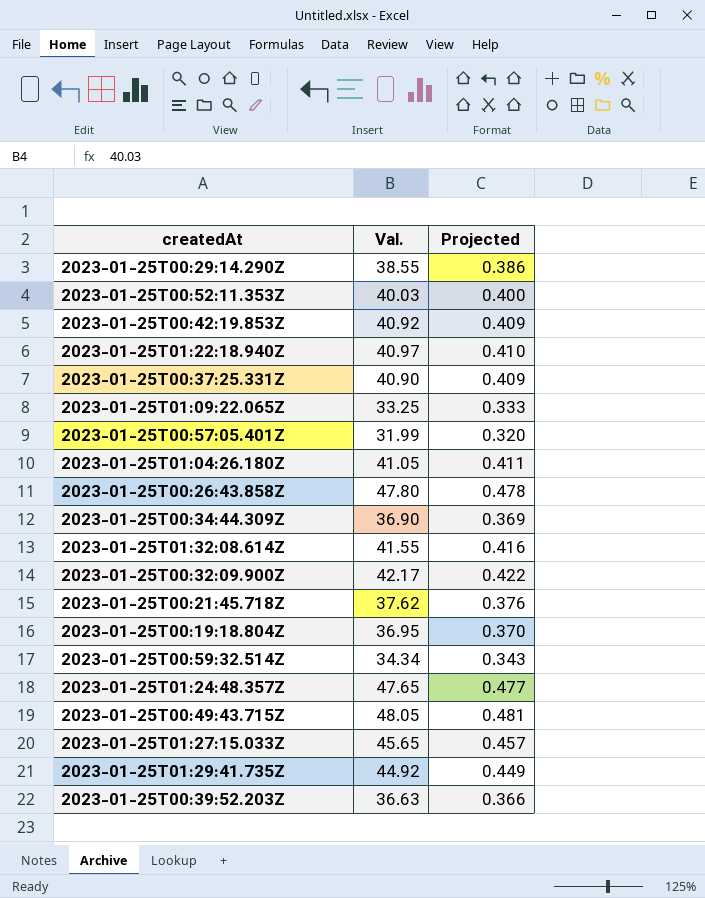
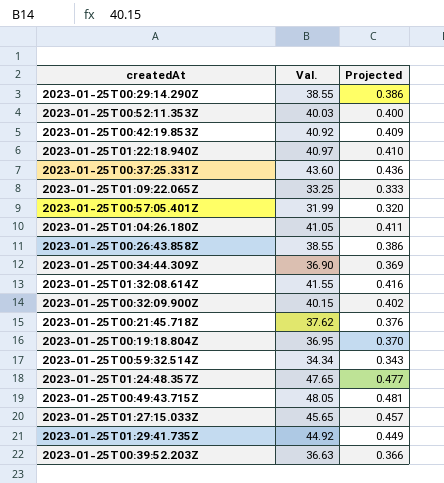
2023-01-25T00:37:25.331Z | Val.: 40.90 -> 43.60
2023-01-25T00:37:25.331Z | Projected: 0.409 -> 0.436
2023-01-25T00:26:43.858Z | Val.: 47.80 -> 38.55
2023-01-25T00:26:43.858Z | Projected: 0.478 -> 0.386
2023-01-25T00:32:09.900Z | Val.: 42.17 -> 40.15
2023-01-25T00:32:09.900Z | Projected: 0.422 -> 0.402

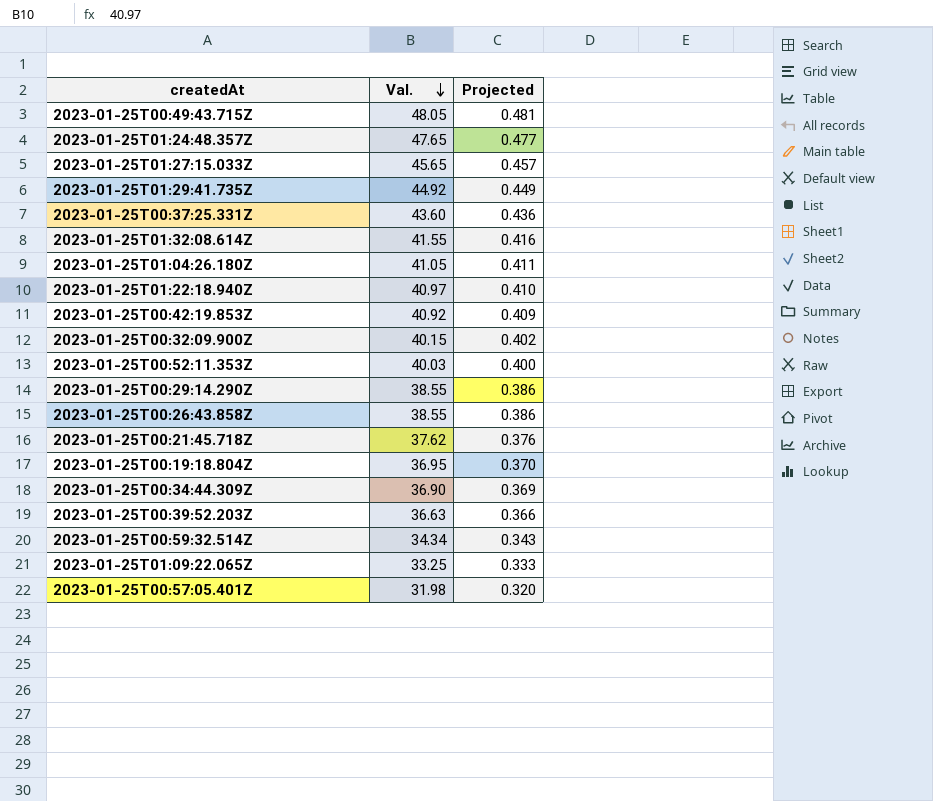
row order: none -> Val. descending
2023-01-25T00:57:05.401Z | Val.: 31.99 -> 31.98

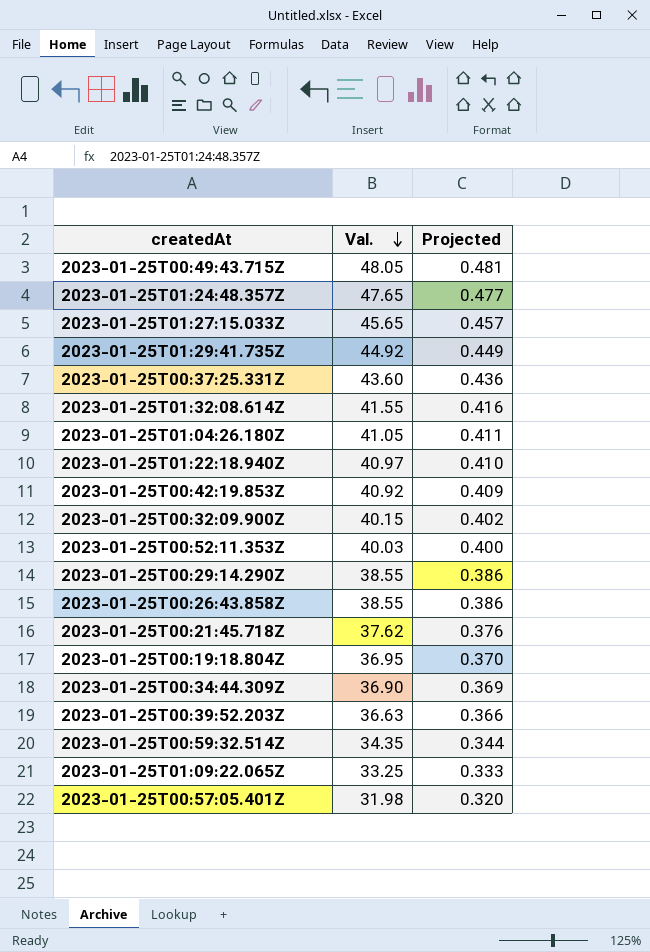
2023-01-25T00:59:32.514Z | Val.: 34.34 -> 34.35
2023-01-25T00:59:32.514Z | Projected: 0.343 -> 0.344

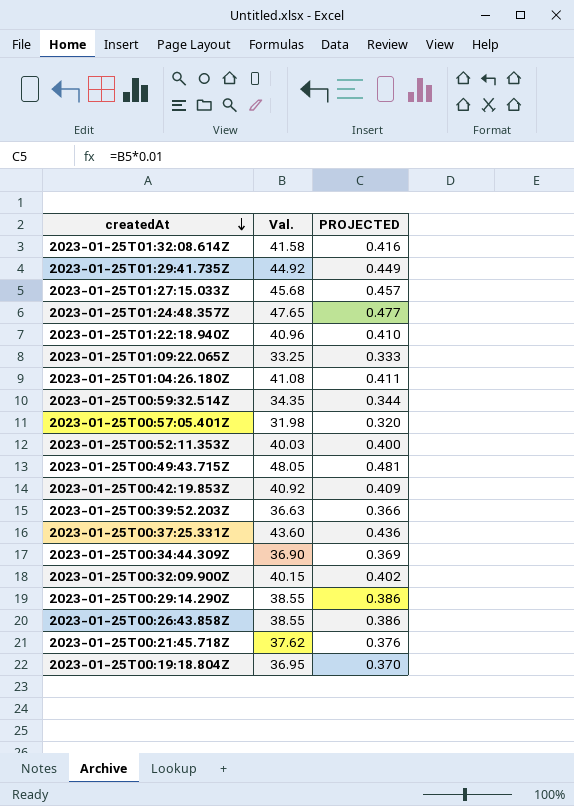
row order: Val. descending -> createdAt descending
column name: Projected -> PROJECTED
2023-01-25T01:32:08.614Z | Val.: 41.55 -> 41.58
2023-01-25T01:27:15.033Z | Val.: 45.65 -> 45.68
2023-01-25T01:22:18.940Z | Val.: 40.97 -> 40.96
2023-01-25T01:04:26.180Z | Val.: 41.05 -> 41.08

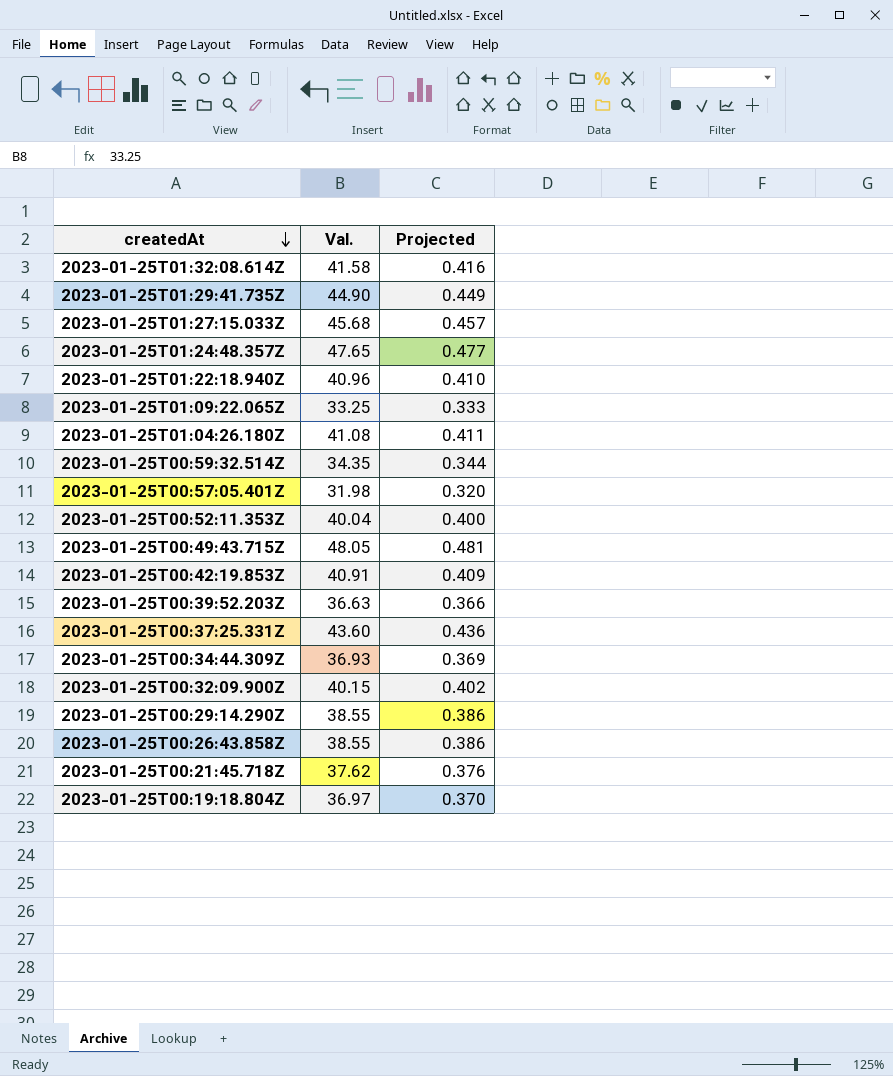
column name: PROJECTED -> Projected
2023-01-25T01:29:41.735Z | Val.: 44.92 -> 44.90
2023-01-25T00:52:11.353Z | Val.: 40.03 -> 40.04
2023-01-25T00:42:19.853Z | Val.: 40.92 -> 40.91
2023-01-25T00:34:44.309Z | Val.: 36.90 -> 36.93
2023-01-25T00:19:18.804Z | Val.: 36.95 -> 36.97

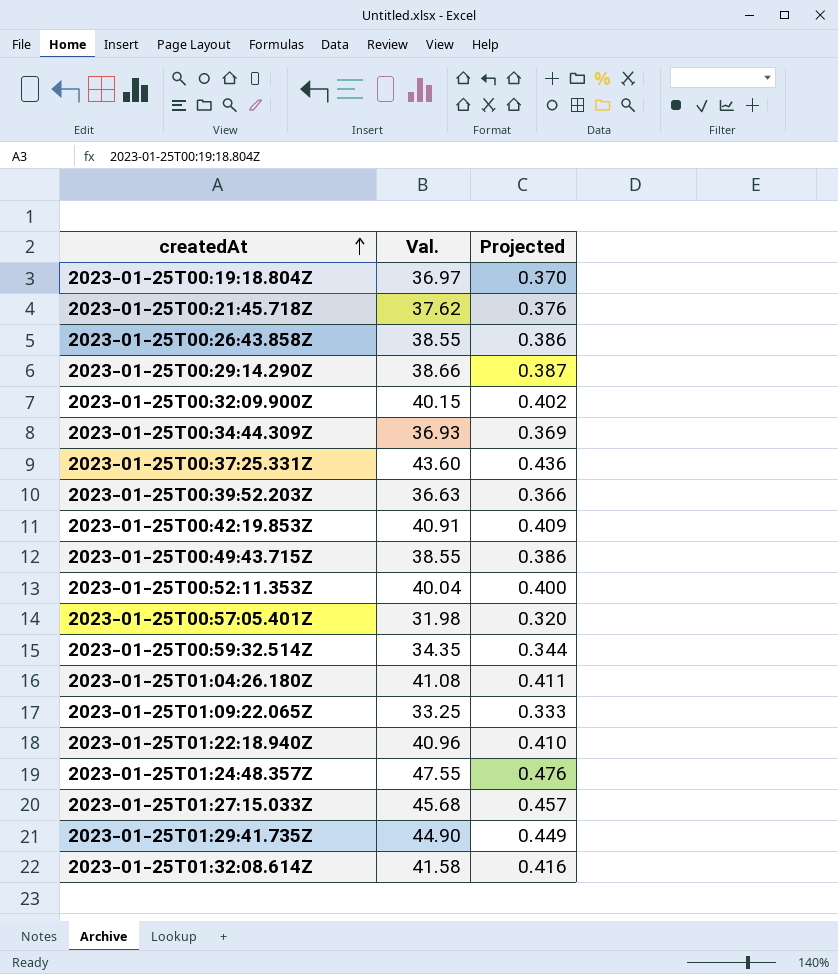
row order: createdAt descending -> createdAt ascending
2023-01-25T00:29:14.290Z | Val.: 38.55 -> 38.66
2023-01-25T00:29:14.290Z | Projected: 0.386 -> 0.387
2023-01-25T00:49:43.715Z | Val.: 48.05 -> 38.55
2023-01-25T00:49:43.715Z | Projected: 0.481 -> 0.386
2023-01-25T01:24:48.357Z | Val.: 47.65 -> 47.55
2023-01-25T01:24:48.357Z | Projected: 0.477 -> 0.476

